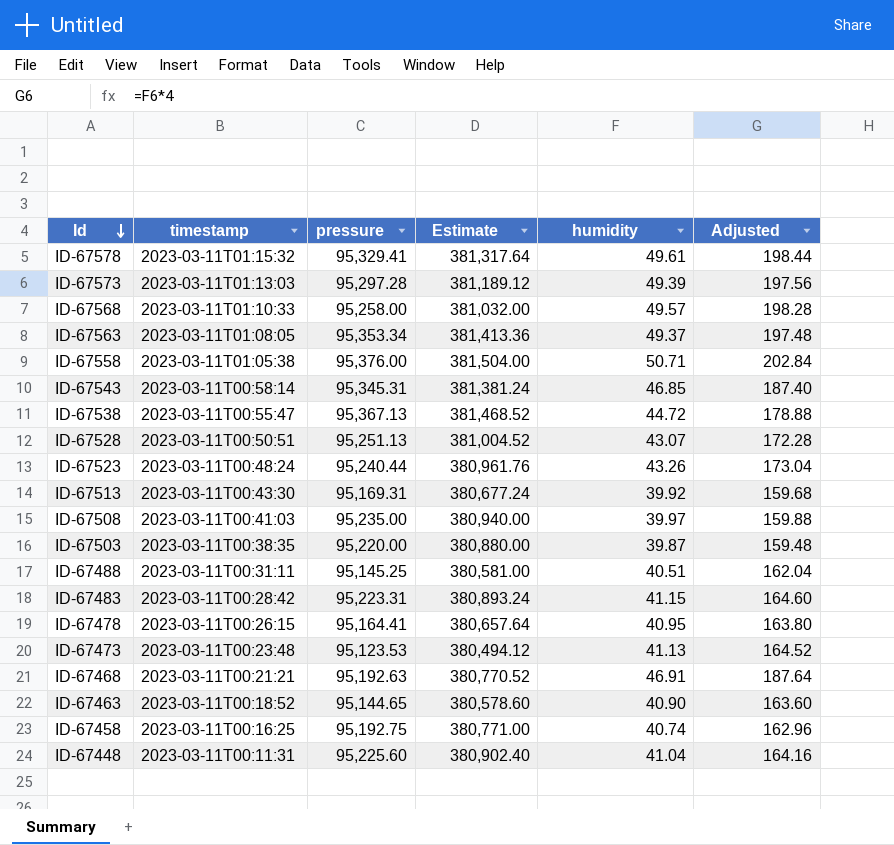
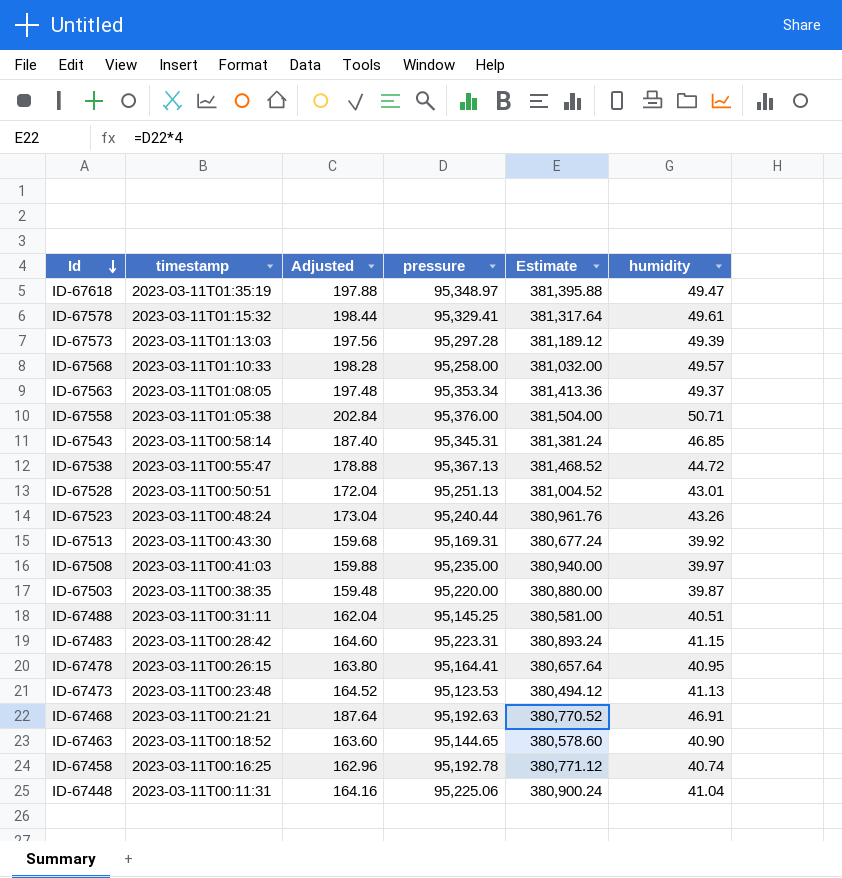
column Adjusted | position: 6 -> 3
row ID-67618: none -> 2023-03-11T01:35:19 | 197.88 | 95,348.97 | 381,395.88 | 49.47
ID-67528 | Adjusted: 172.28 -> 172.04
ID-67528 | humidity: 43.07 -> 43.01
ID-67458 | pressure: 95,192.75 -> 95,192.78
ID-67458 | Estimate: 380,771.00 -> 380,771.12
ID-67448 | pressure: 95,225.60 -> 95,225.06
ID-67448 | Estimate: 380,902.40 -> 380,900.24

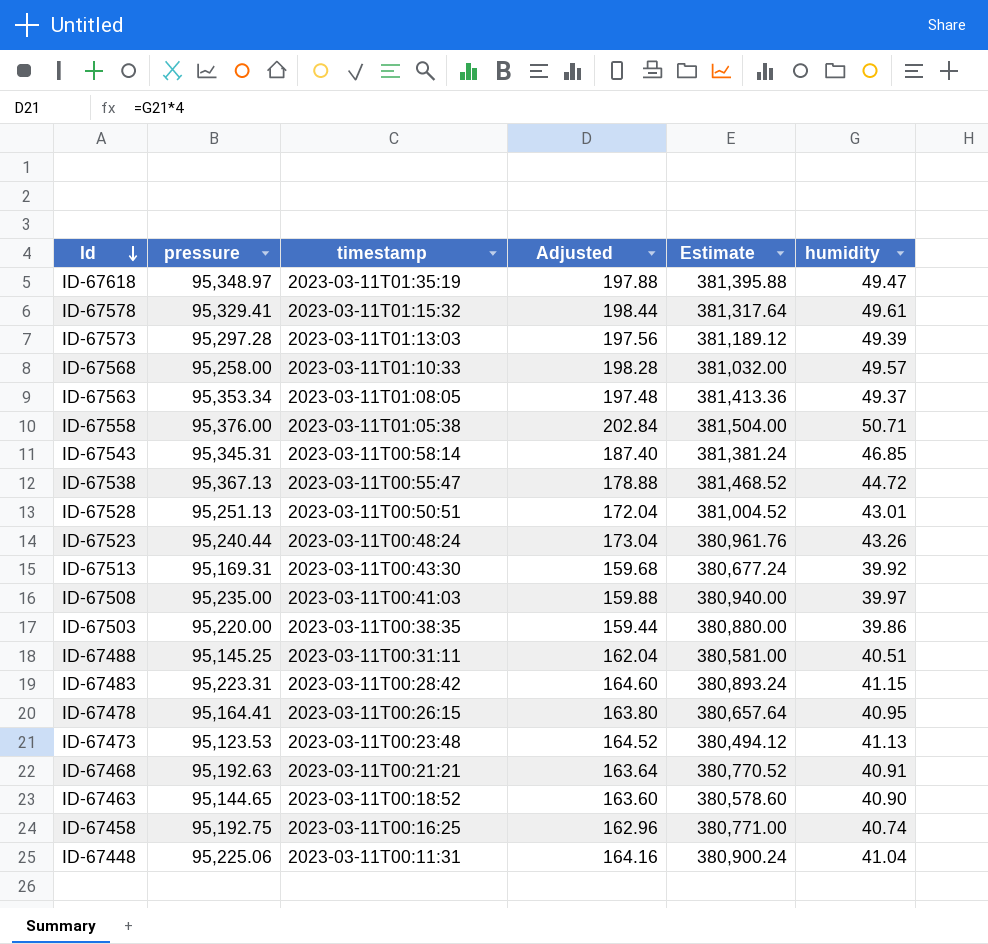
column pressure | position: 4 -> 2
ID-67503 | Adjusted: 159.48 -> 159.44
ID-67503 | humidity: 39.87 -> 39.86
ID-67468 | Adjusted: 187.64 -> 163.64
ID-67468 | humidity: 46.91 -> 40.91
ID-67458 | pressure: 95,192.78 -> 95,192.75
ID-67458 | Estimate: 380,771.12 -> 380,771.00

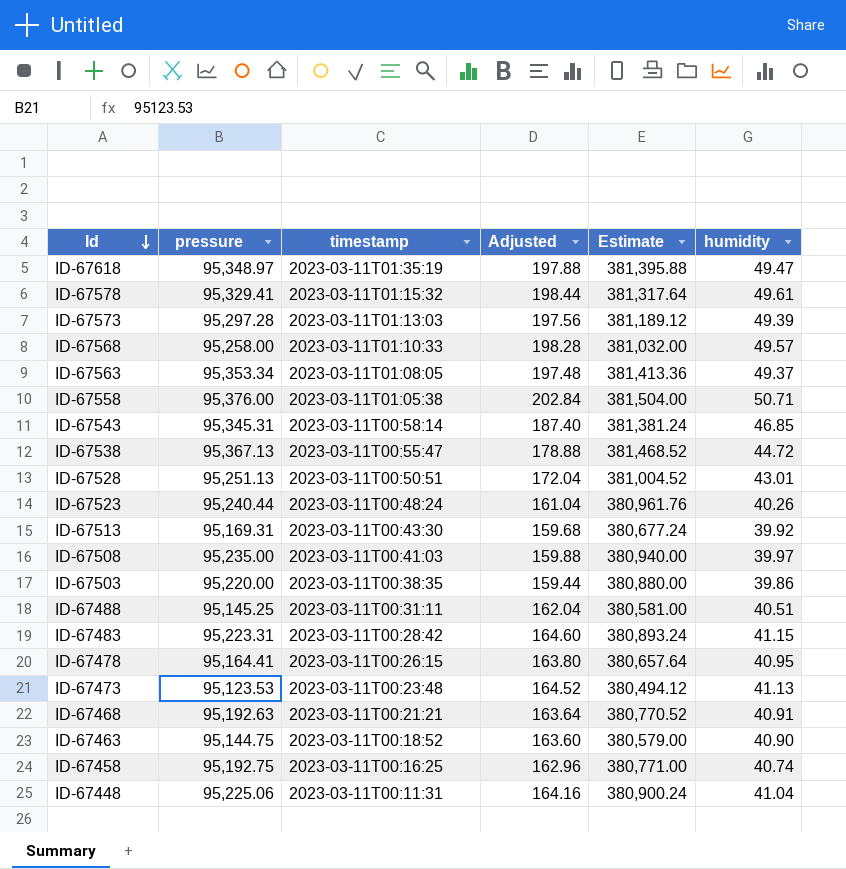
ID-67523 | Adjusted: 173.04 -> 161.04
ID-67523 | humidity: 43.26 -> 40.26
ID-67463 | pressure: 95,144.65 -> 95,144.75
ID-67463 | Estimate: 380,578.60 -> 380,579.00

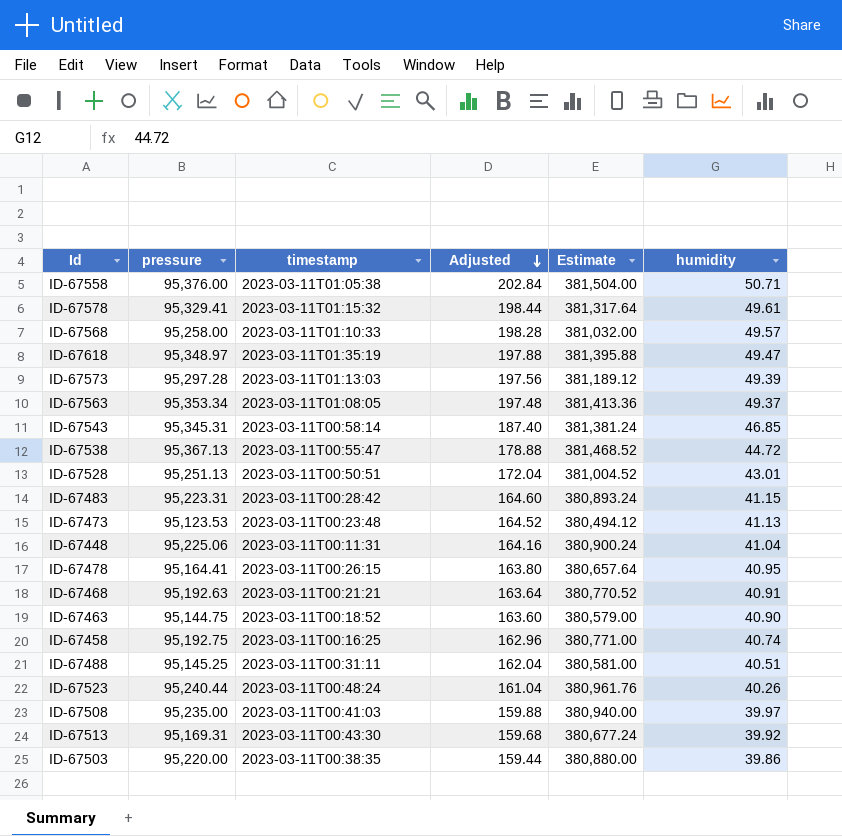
row order: Id descending -> Adjusted descending

